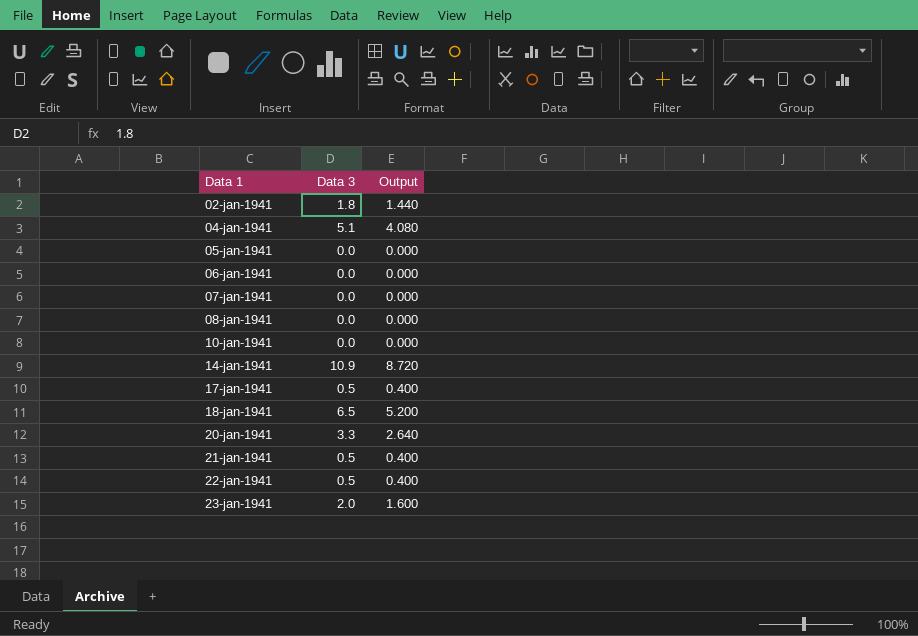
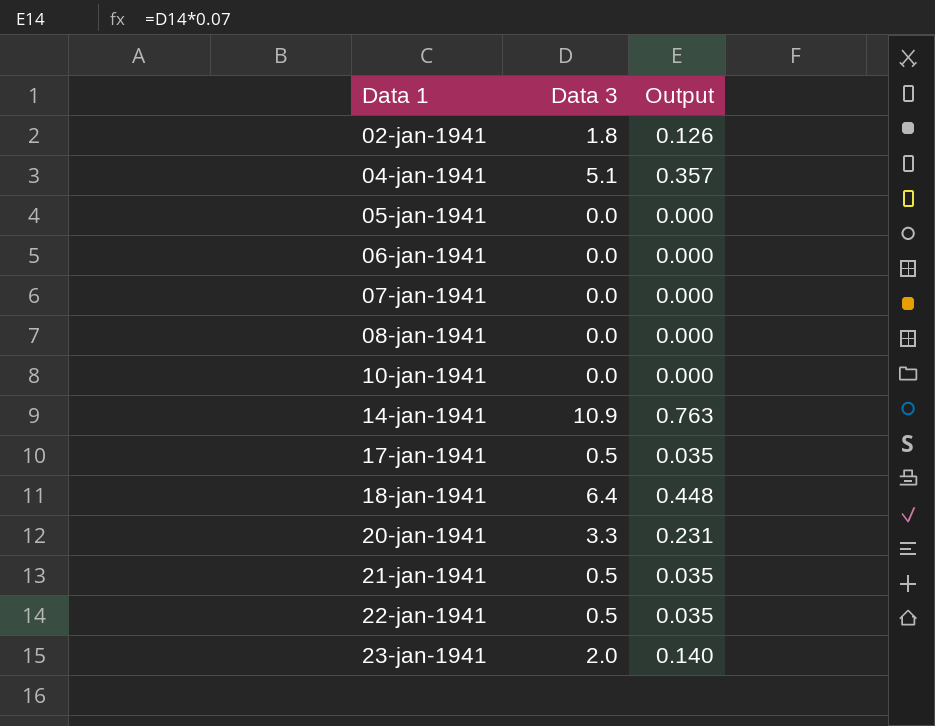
column Output | formula: [Data 3] * 0.8 -> [Data 3] * 0.07
18-jan-1941 | Data 3: 6.5 -> 6.4

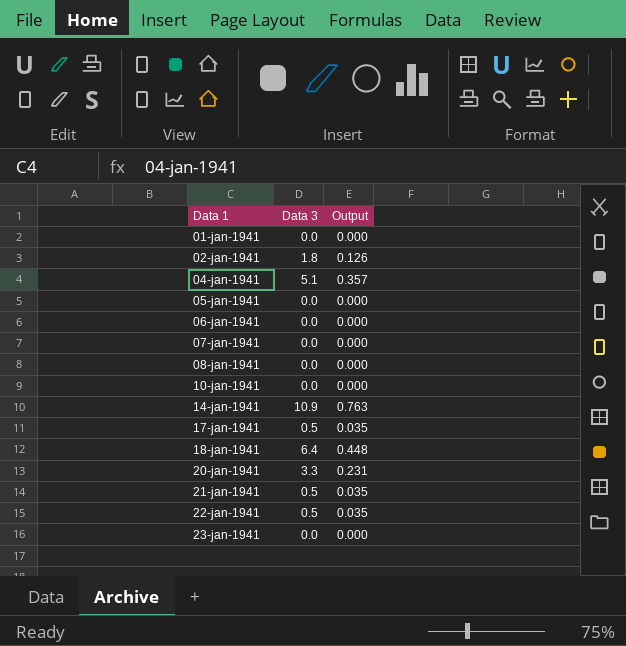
row 01-jan-1941: none -> 0.0 | 0.000
23-jan-1941 | Data 3: 2.0 -> 0.0
23-jan-1941 | Output: 0.140 -> 0.000

